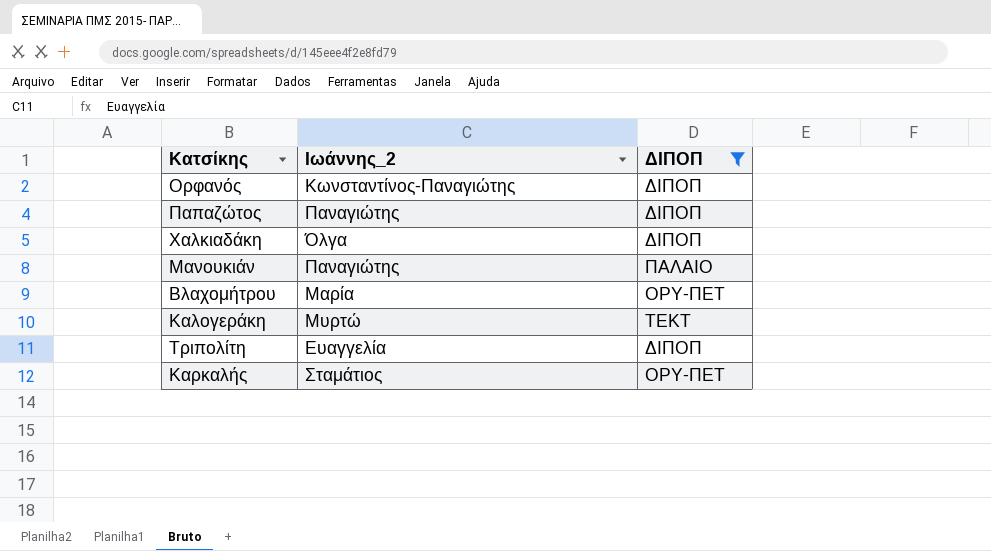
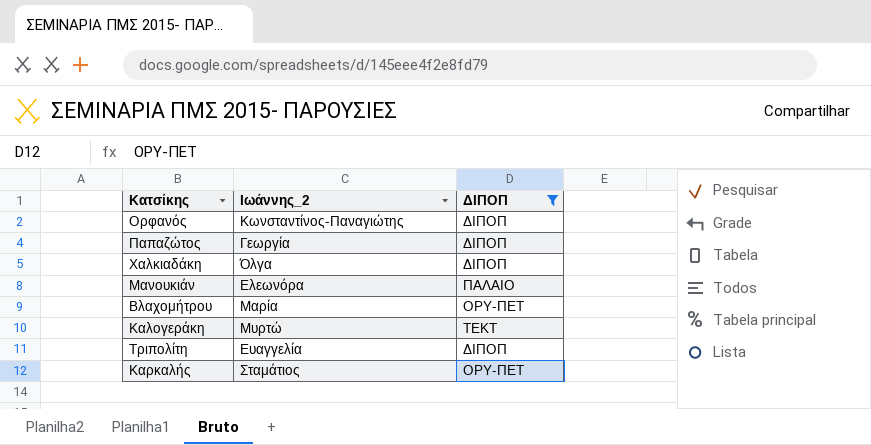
Παπαζώτος | Ιωάννης_2: Παναγιώτης -> Γεωργία
Μανουκιάν | Ιωάννης_2: Παναγιώτης -> Ελεωνόρα

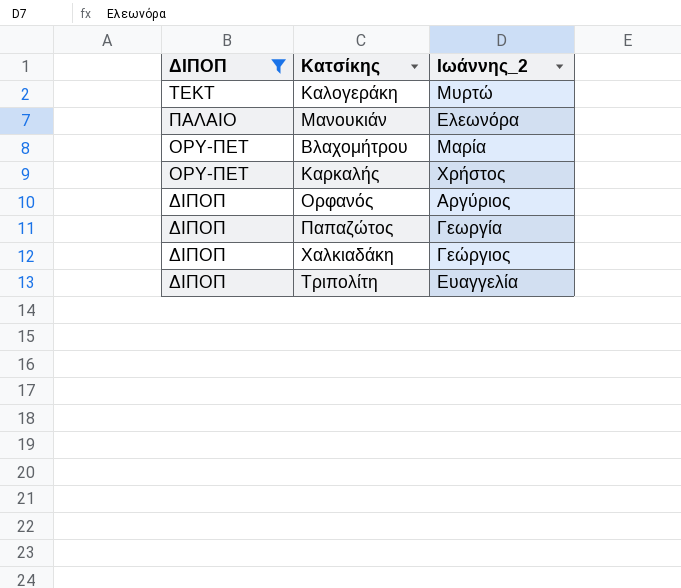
row order: none -> ΔΙΠΟΠ descending
column ΔΙΠΟΠ | position: 3 -> 1
Καρκαλής | Ιωάννης_2: Σταμάτιος -> Χρήστος
Ορφανός | Ιωάννης_2: Κωνσταντίνος-Παναγιώτης -> Αργύριος
Χαλκιαδάκη | Ιωάννης_2: Όλγα -> Γεώργιος

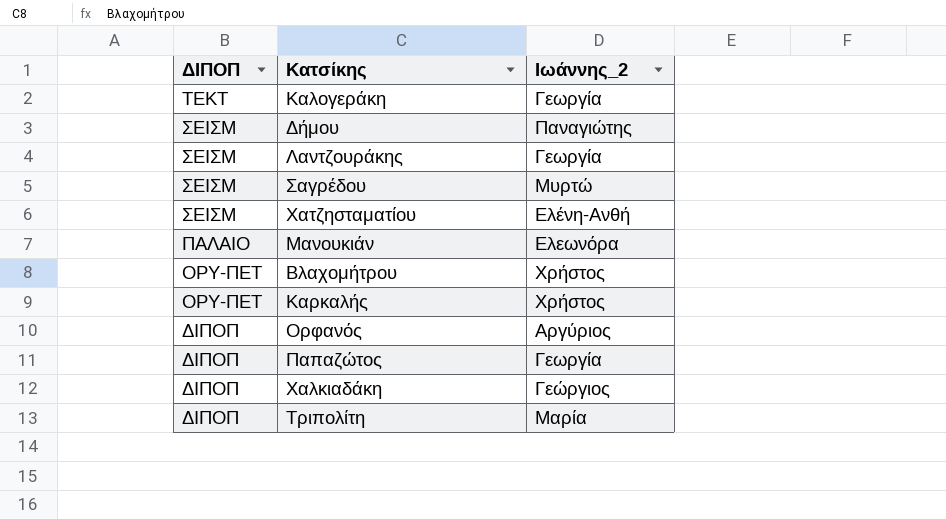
filter: ΔΙΠΟΠ != ΣΕΙΣΜ -> none
Καλογεράκη | Ιωάννης_2: Μυρτώ -> Γεωργία
Βλαχομήτρου | Ιωάννης_2: Μαρία -> Χρήστος
Τριπολίτη | Ιωάννης_2: Ευαγγελία -> Μαρία

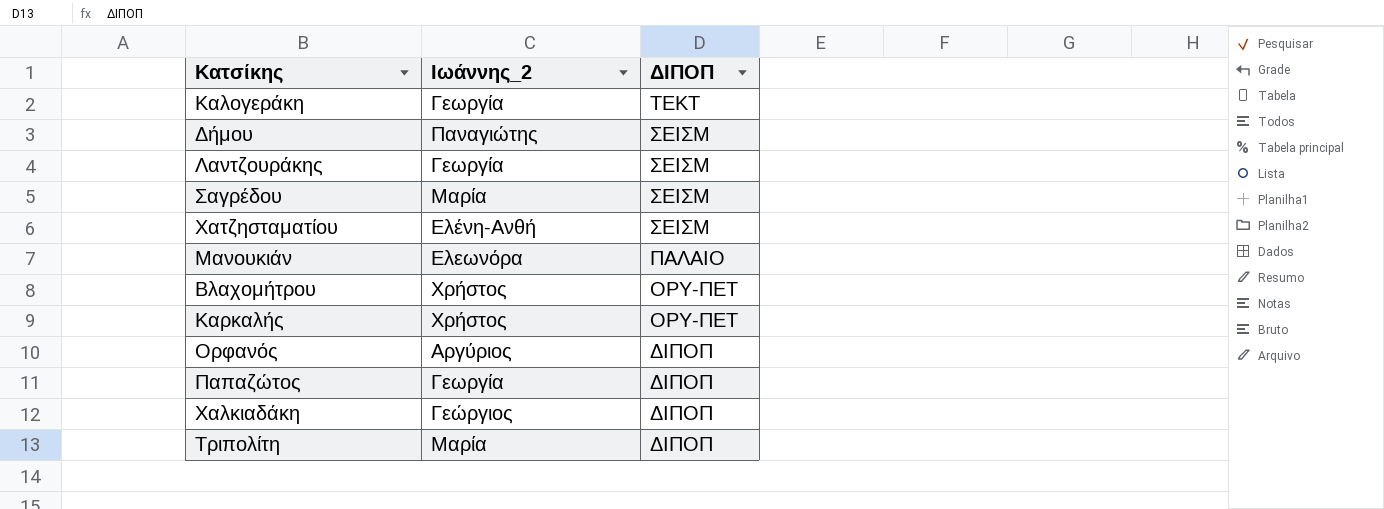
column ΔΙΠΟΠ | position: 1 -> 3
Σαγρέδου | Ιωάννης_2: Μυρτώ -> Μαρία

